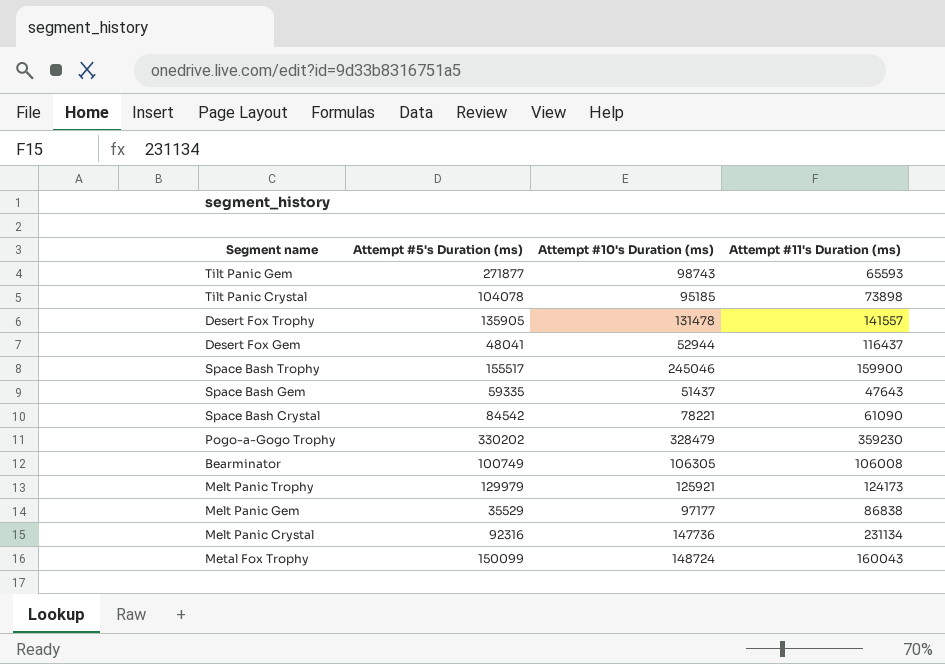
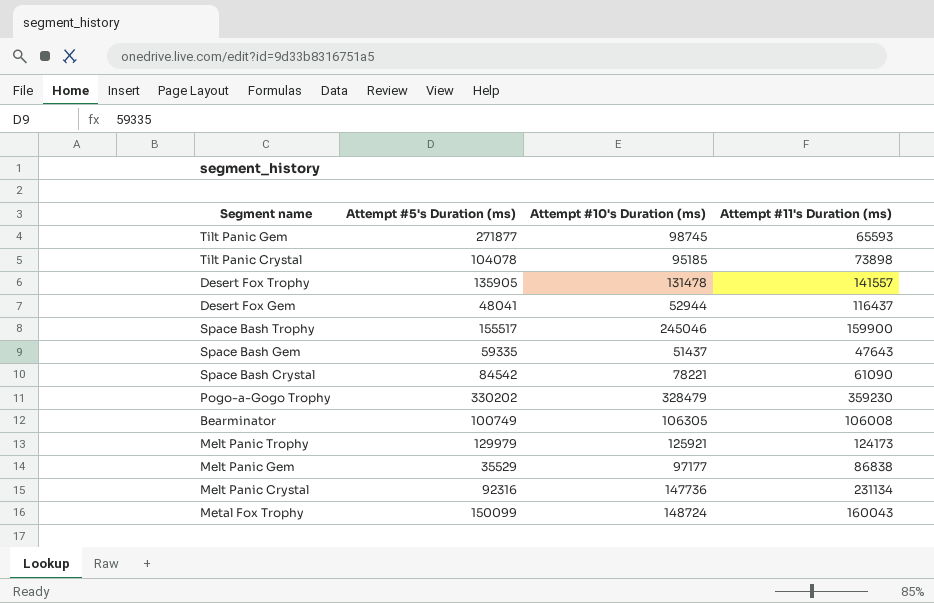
Tilt Panic Gem | Attempt #10's Duration (ms): 98743 -> 98745

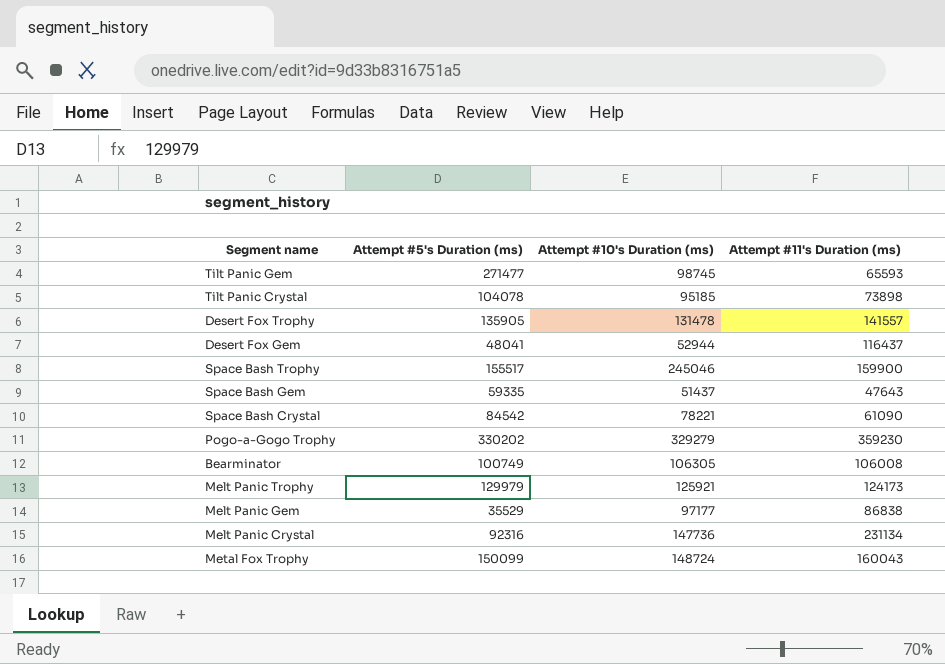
Tilt Panic Gem | Attempt #5's Duration (ms): 271877 -> 271477
Pogo-a-Gogo Trophy | Attempt #10's Duration (ms): 328479 -> 329279

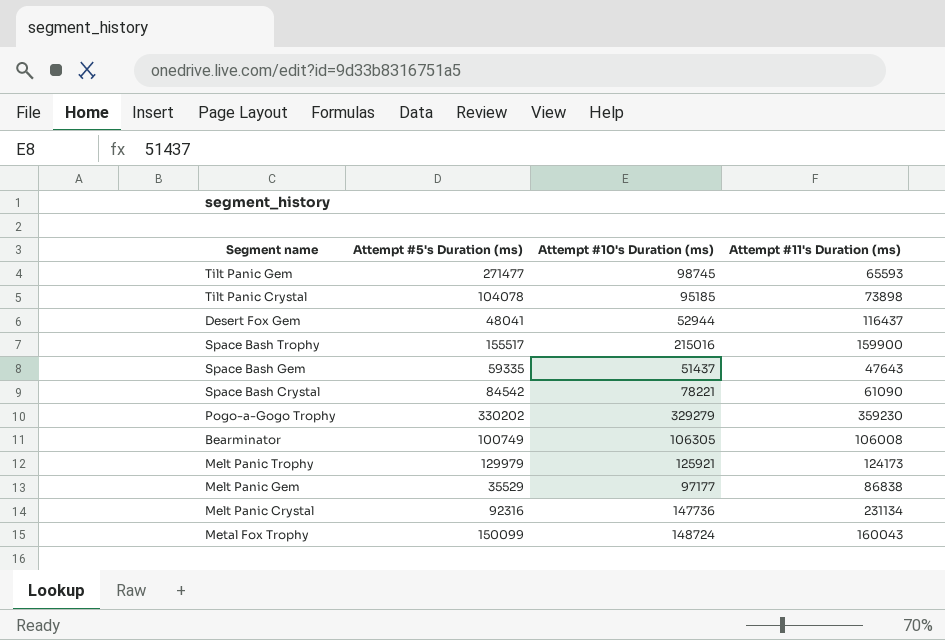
row Desert Fox Trophy: 135905 | 131478 | 141557 -> none
Space Bash Trophy | Attempt #10's Duration (ms): 245046 -> 215016

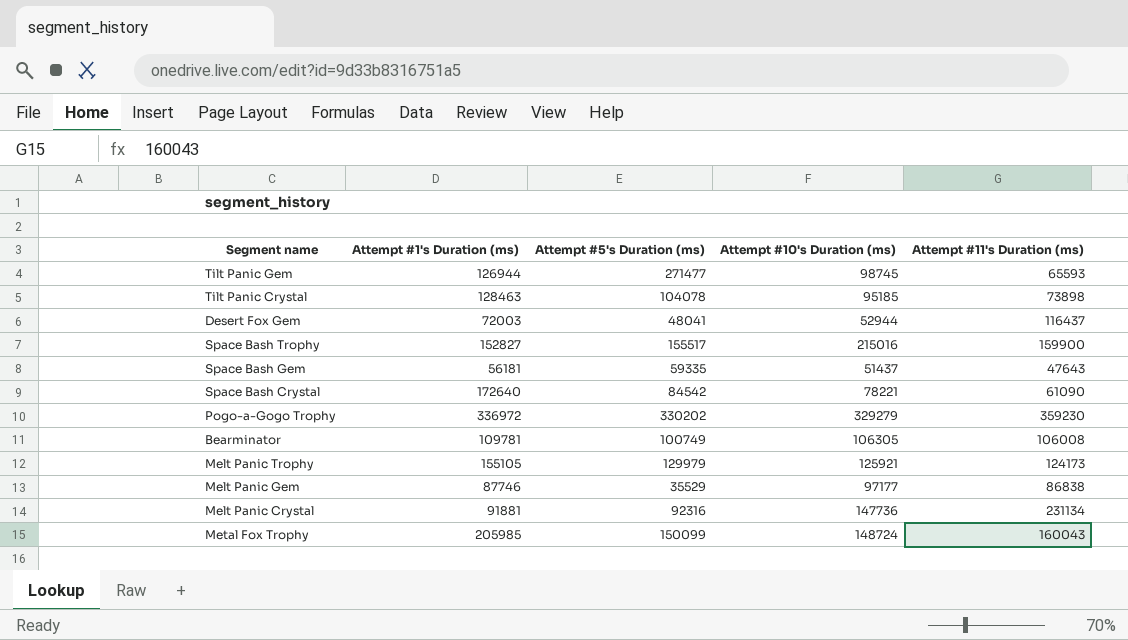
column Attempt #1's Duration (ms) | position: none -> 2

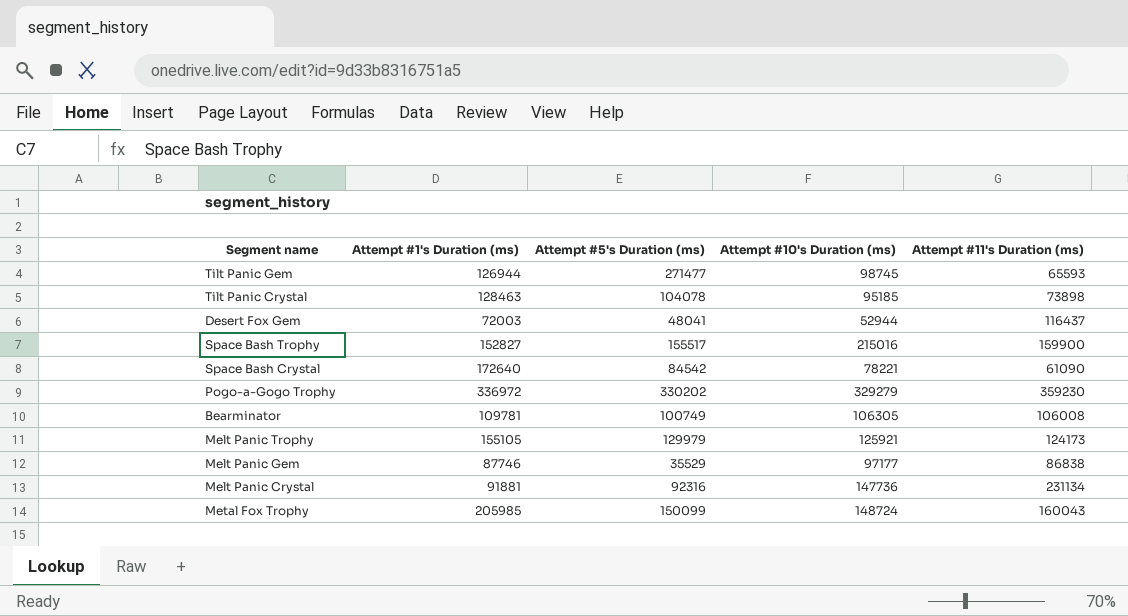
row Space Bash Gem: 56181 | 59335 | 51437 | 47643 -> none

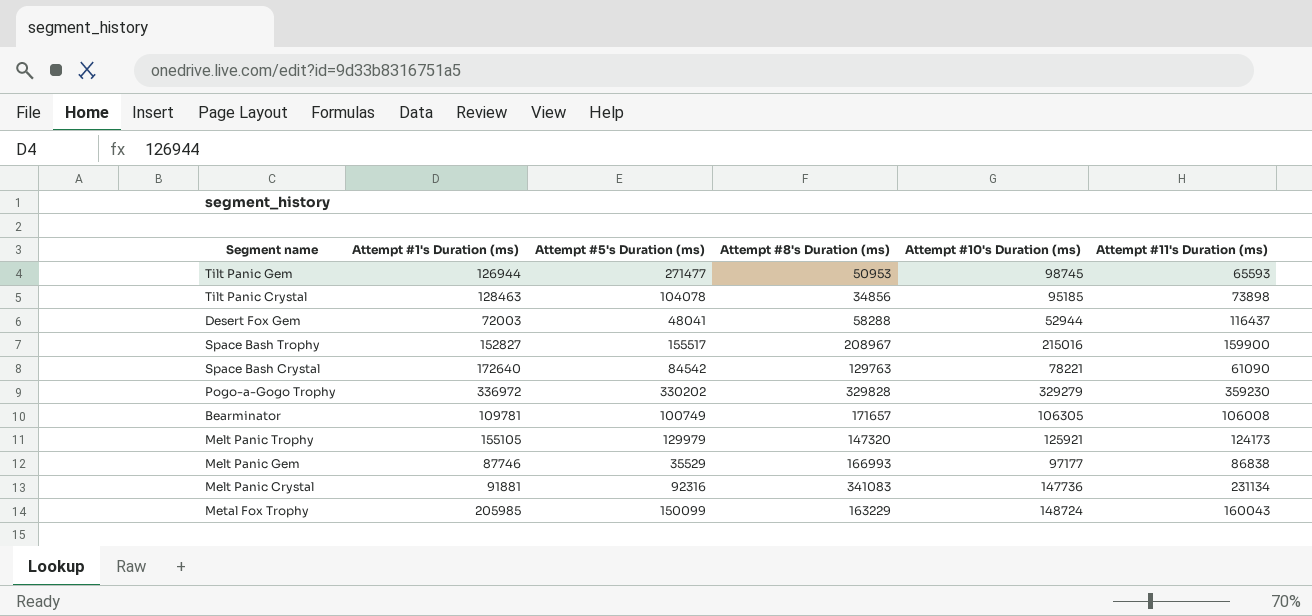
column Attempt #8's Duration (ms) | position: none -> 4

